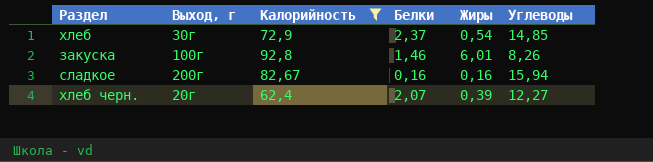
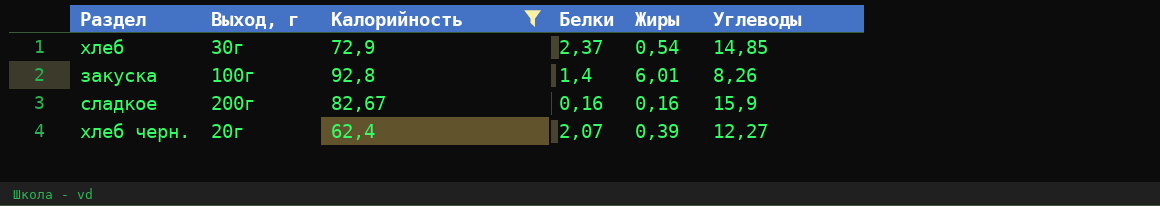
закуска | Белки: 1,46 -> 1,4
сладкое | Углеводы: 15,94 -> 15,9

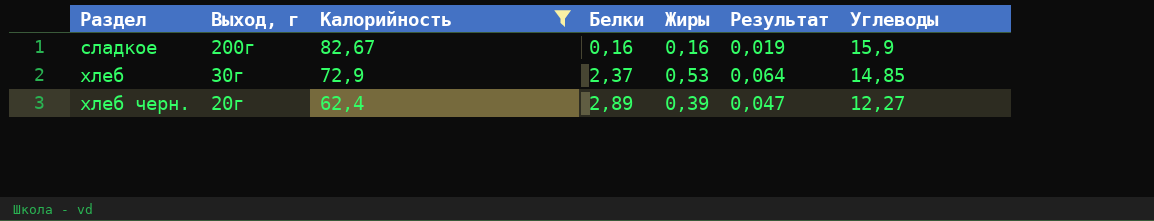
row order: none -> Раздел ascending
column Результат | formula: none -> [Жиры] * 0,12
row закуска: 100г | 92,8 | 1,4 | 6,01 | 8,26 -> none
хлеб | Жиры: 0,54 -> 0,53
хлеб черн. | Белки: 2,07 -> 2,89

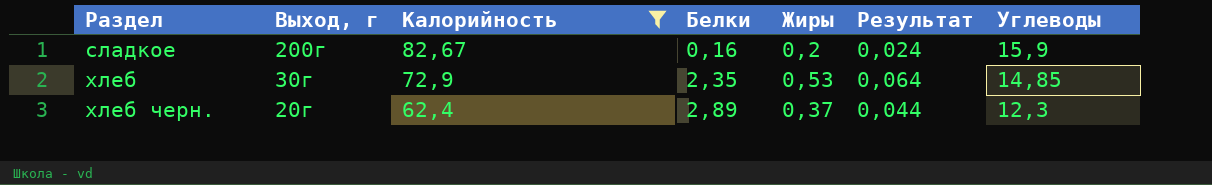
сладкое | Жиры: 0,16 -> 0,2
сладкое | Результат: 0,019 -> 0,024
хлеб | Белки: 2,37 -> 2,35
хлеб черн. | Жиры: 0,39 -> 0,37
хлеб черн. | Результат: 0,047 -> 0,044
хлеб черн. | Углеводы: 12,27 -> 12,3

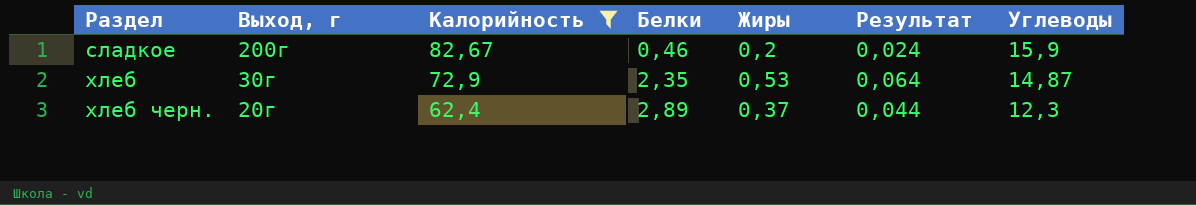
сладкое | Белки: 0,16 -> 0,46
хлеб | Углеводы: 14,85 -> 14,87

